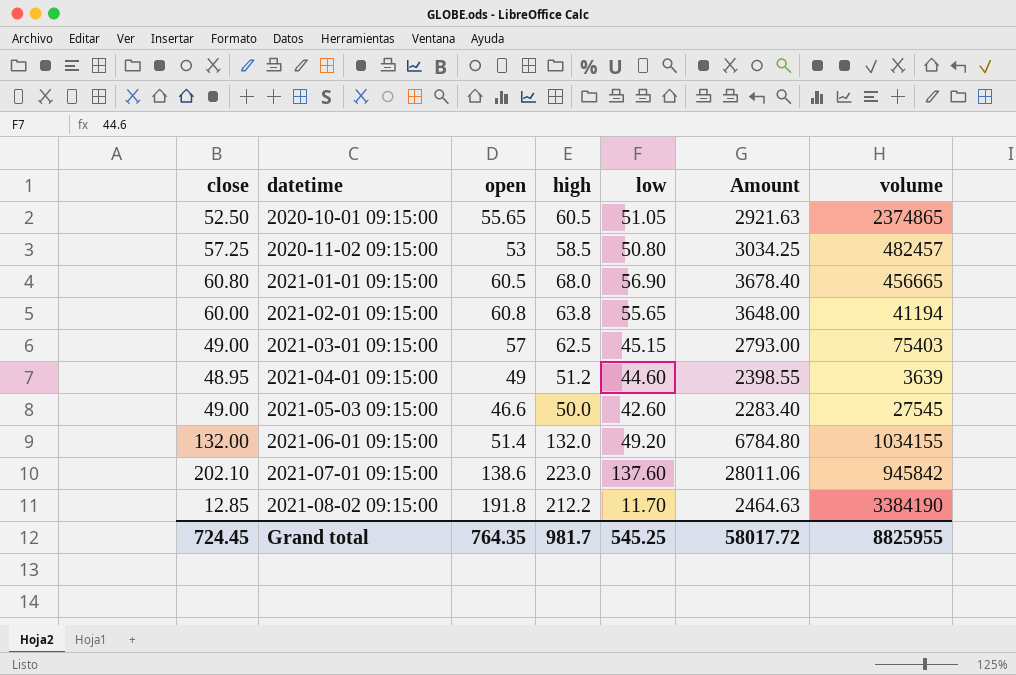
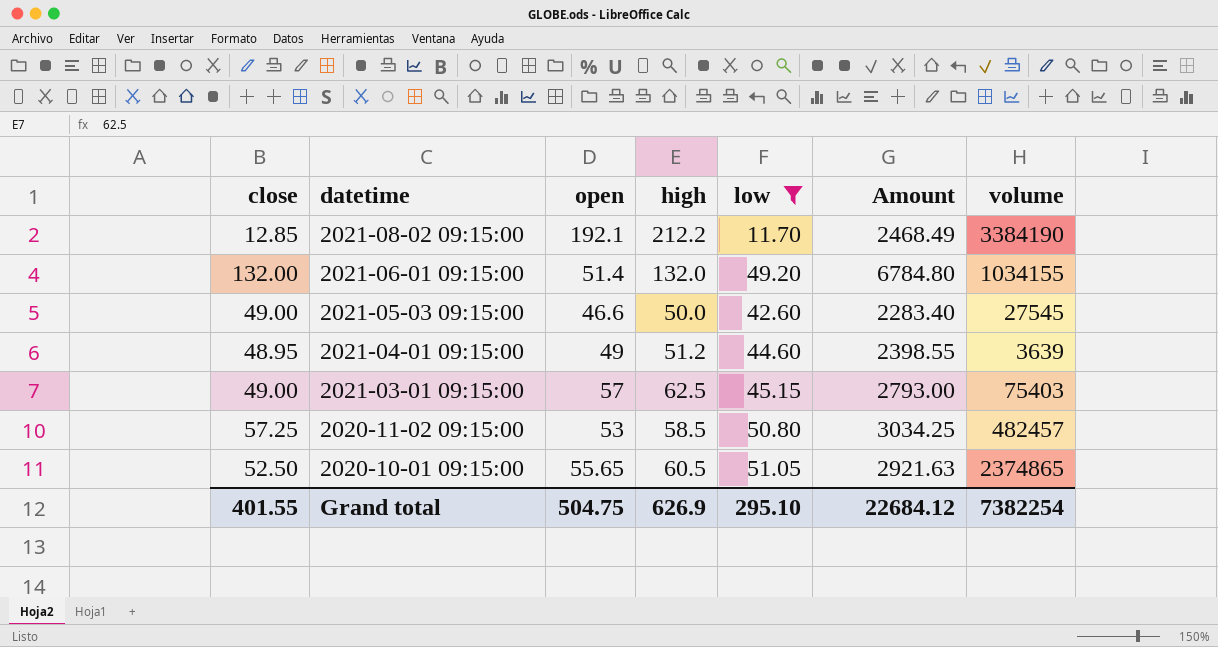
filter: none -> low <= 51.05
row order: datetime ascending -> datetime descending
2021-08-02 09:15:00 | open: 191.8 -> 192.1
2021-08-02 09:15:00 | Amount: 2464.63 -> 2468.49
Grand total | close: 724.45 -> 401.55
Grand total | open: 764.35 -> 504.75
Grand total | high: 981.7 -> 626.9
Grand total | low: 545.25 -> 295.10
Grand total | Amount: 58017.72 -> 22684.12
Grand total | volume: 8825955 -> 7382254

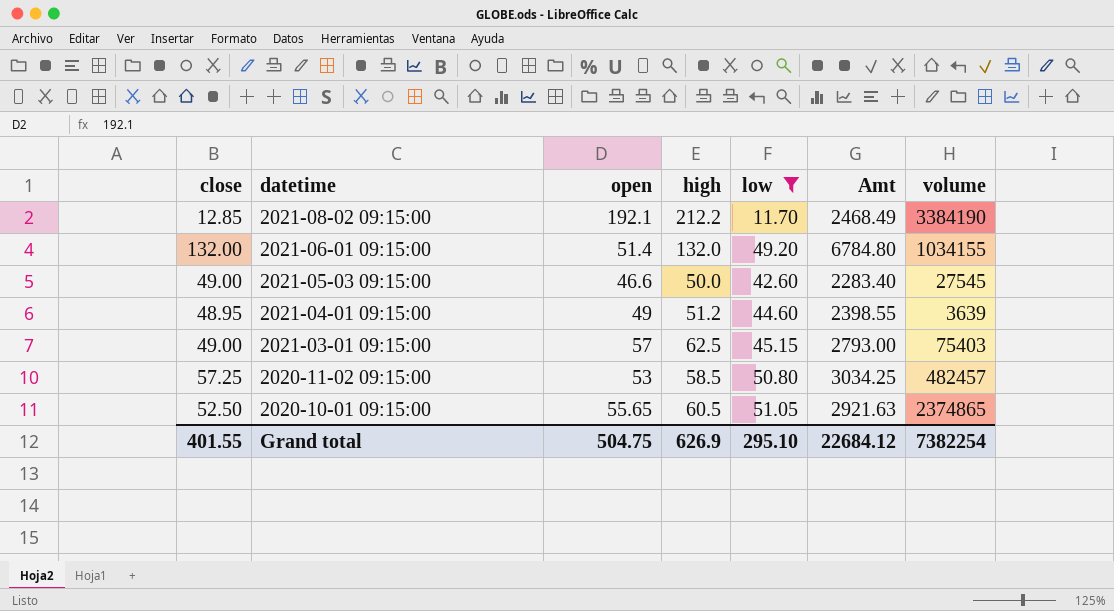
column name: Amount -> Amt

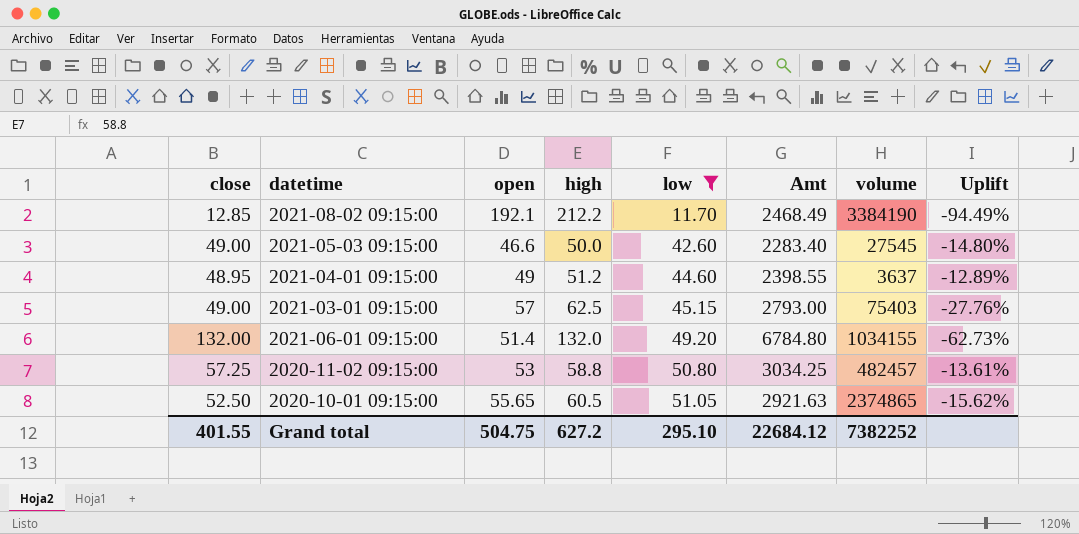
row order: datetime descending -> low ascending
column Uplift | formula: none -> ([low] - [high]) / [high]
2021-04-01 09:15:00 | volume: 3639 -> 3637
2020-11-02 09:15:00 | high: 58.5 -> 58.8
Grand total | high: 626.9 -> 627.2
Grand total | volume: 7382254 -> 7382252

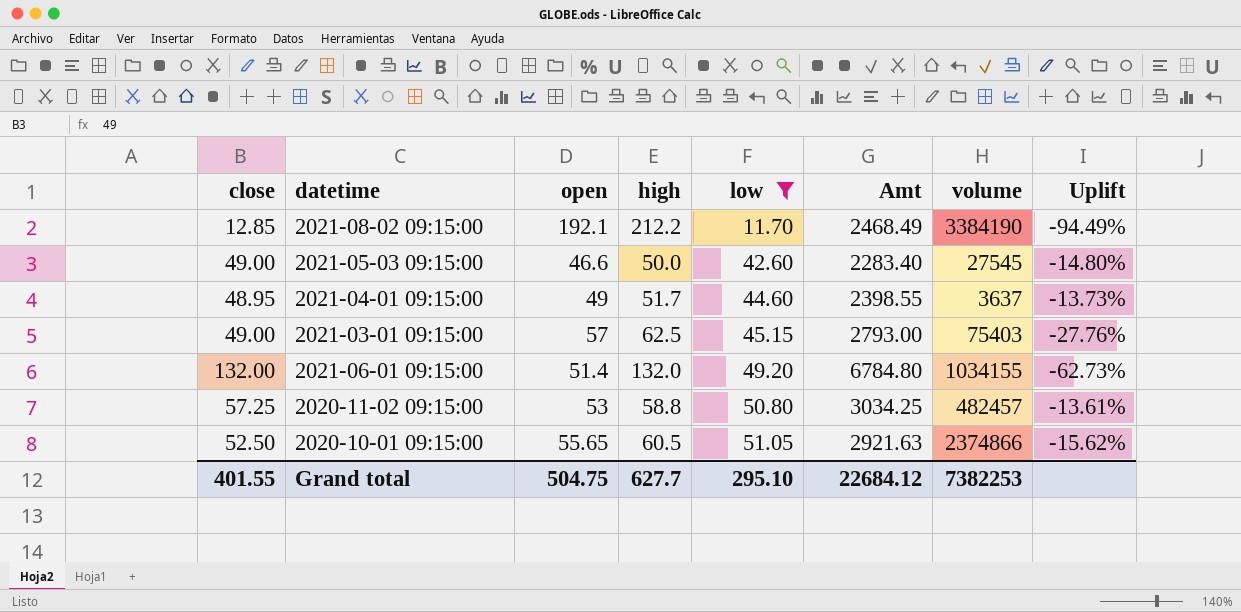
2021-04-01 09:15:00 | high: 51.2 -> 51.7
2021-04-01 09:15:00 | Uplift: -12.89% -> -13.73%
2020-10-01 09:15:00 | volume: 2374865 -> 2374866
Grand total | high: 627.2 -> 627.7
Grand total | volume: 7382252 -> 7382253

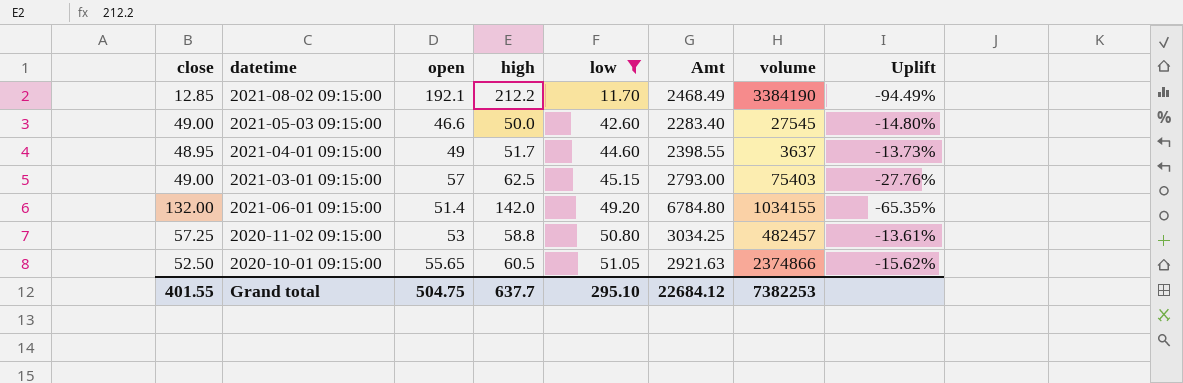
2021-06-01 09:15:00 | high: 132.0 -> 142.0
2021-06-01 09:15:00 | Uplift: -62.73% -> -65.35%
Grand total | high: 627.7 -> 637.7

